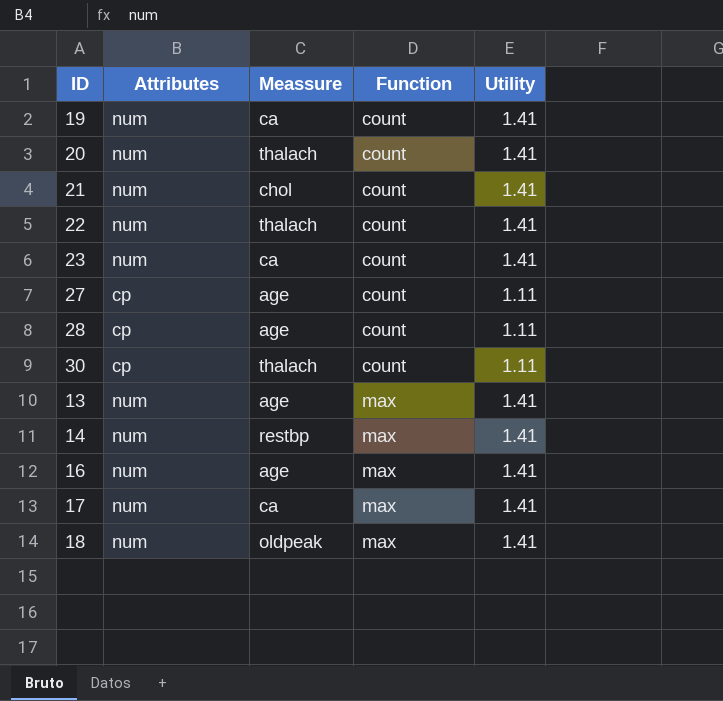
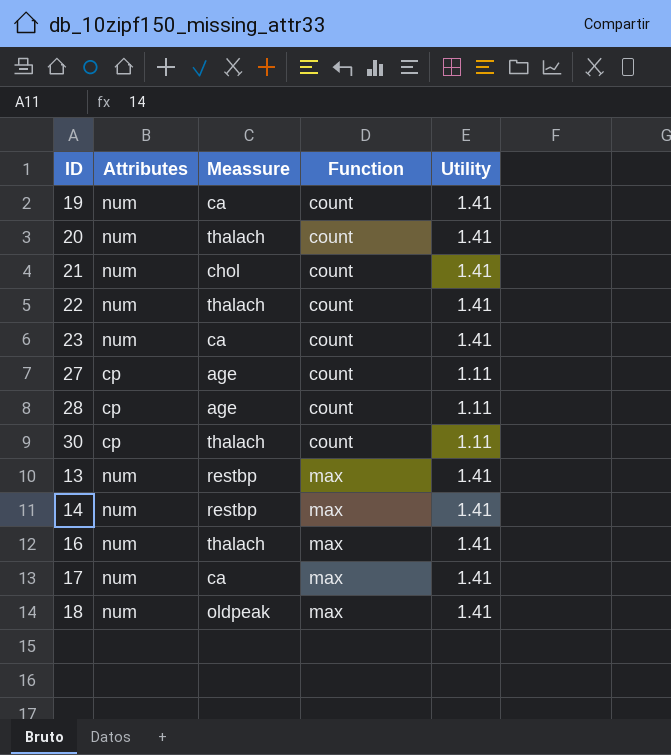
13 | Meassure: age -> restbp
16 | Meassure: age -> thalach

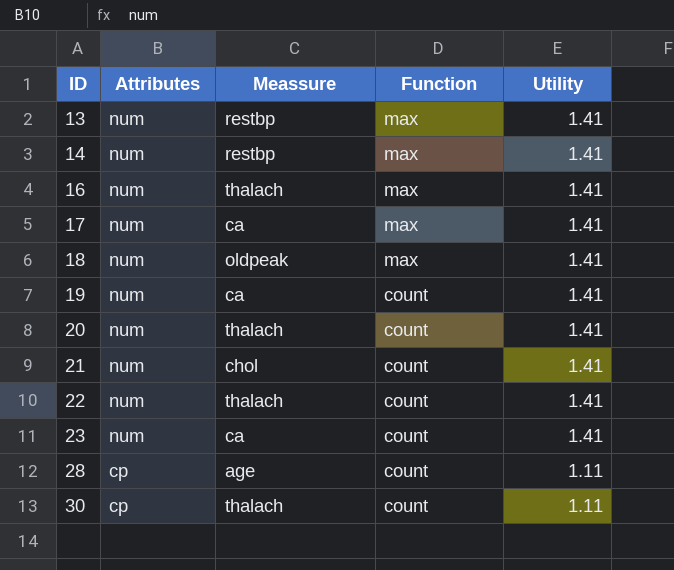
row order: Function ascending -> ID ascending
row 27: cp | age | count | 1.11 -> none

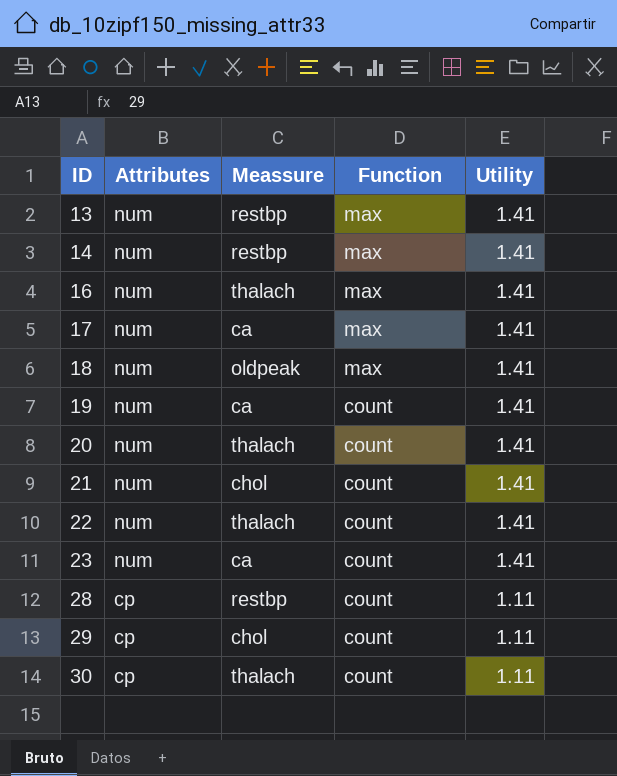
28 | Meassure: age -> restbp
row 29: none -> cp | chol | count | 1.11

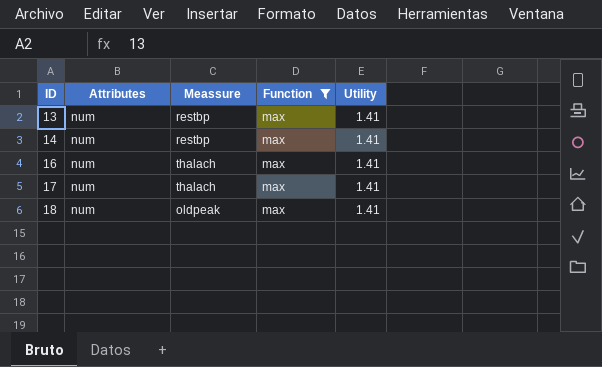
filter: none -> Function = max
17 | Meassure: ca -> thalach

